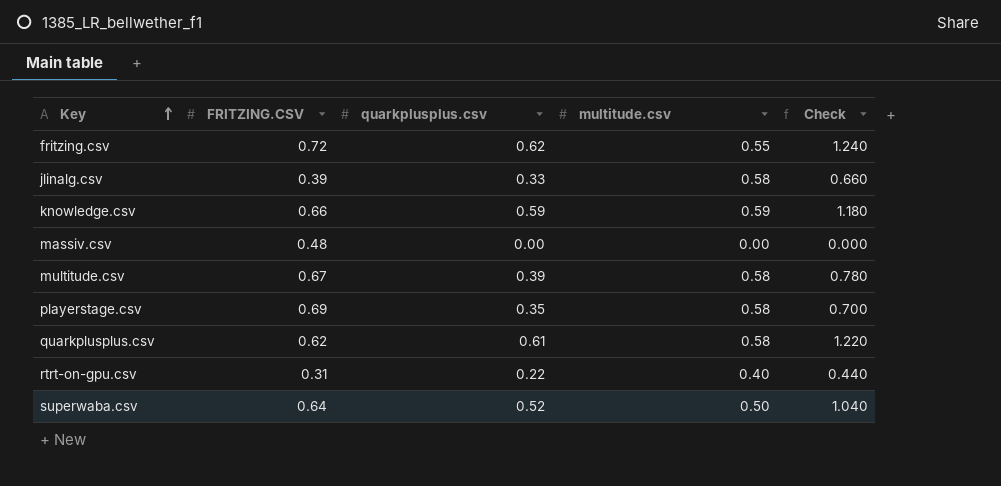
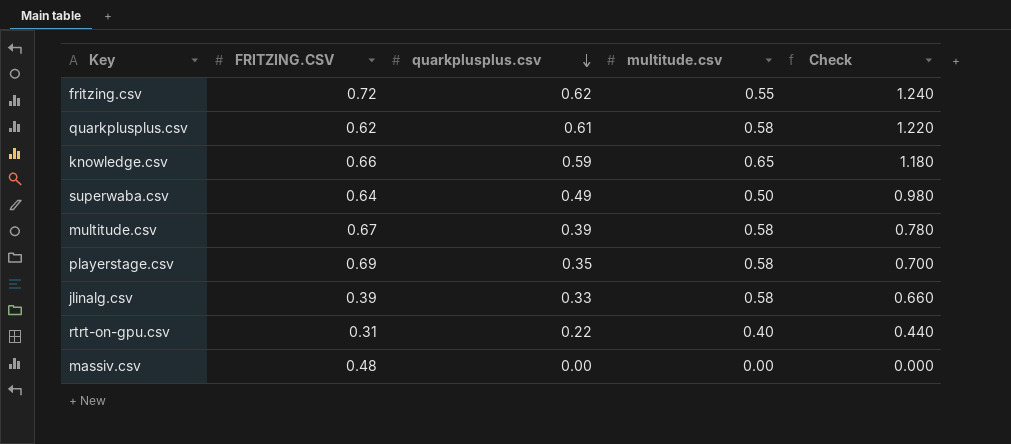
row order: Key ascending -> quarkplusplus.csv descending
knowledge.csv | multitude.csv: 0.59 -> 0.65
superwaba.csv | quarkplusplus.csv: 0.52 -> 0.49
superwaba.csv | Check: 1.040 -> 0.980

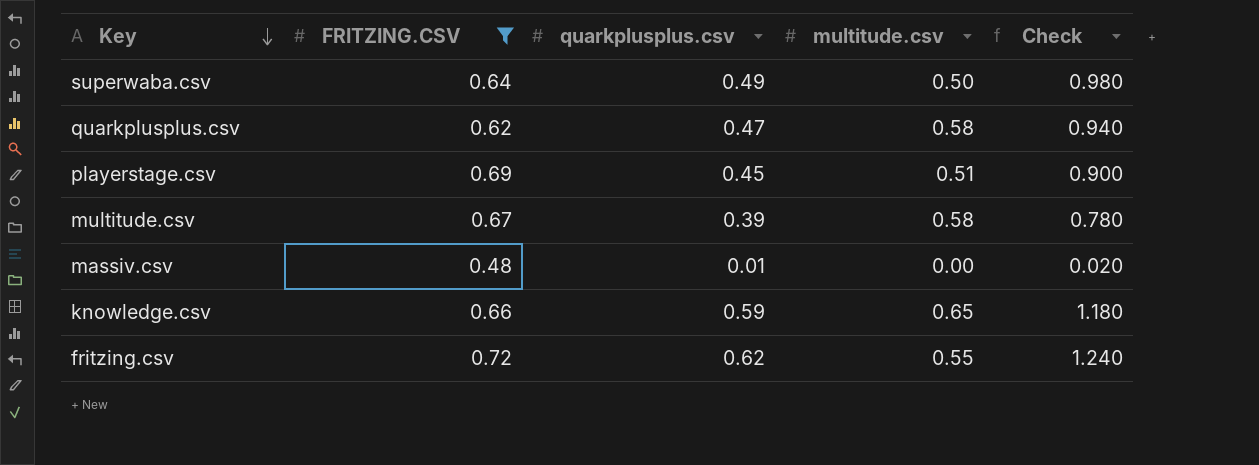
filter: none -> FRITZING.CSV >= 0.48
row order: quarkplusplus.csv descending -> Key descending
quarkplusplus.csv | quarkplusplus.csv: 0.61 -> 0.47
quarkplusplus.csv | Check: 1.220 -> 0.940
playerstage.csv | quarkplusplus.csv: 0.35 -> 0.45
playerstage.csv | multitude.csv: 0.58 -> 0.51
playerstage.csv | Check: 0.700 -> 0.900
massiv.csv | quarkplusplus.csv: 0.00 -> 0.01
massiv.csv | Check: 0.000 -> 0.020

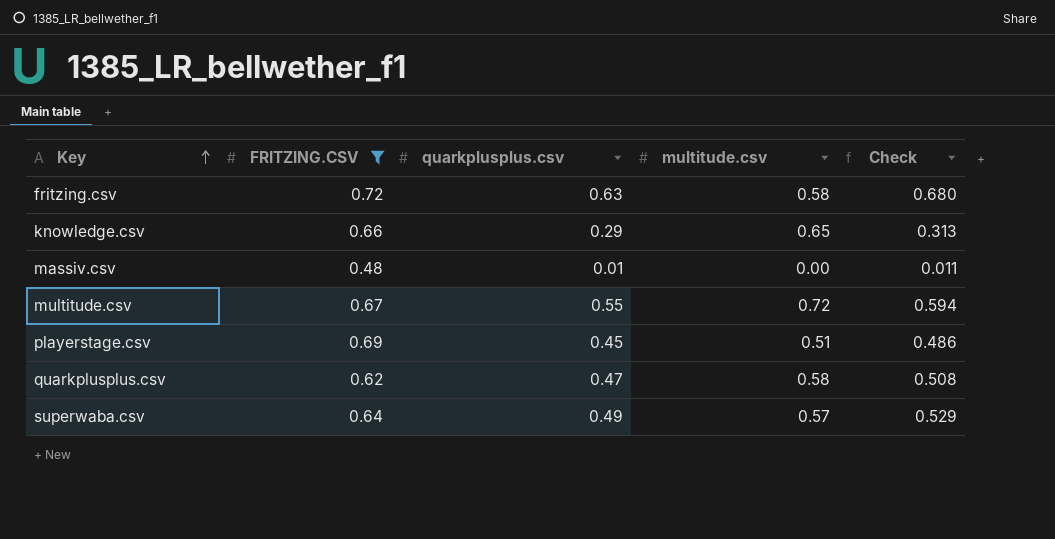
row order: Key descending -> Key ascending
column Check | formula: [quarkplusplus.csv] * 2 -> [quarkplusplus.csv] * 1.08
fritzing.csv | quarkplusplus.csv: 0.62 -> 0.63
fritzing.csv | multitude.csv: 0.55 -> 0.58
knowledge.csv | quarkplusplus.csv: 0.59 -> 0.29
multitude.csv | quarkplusplus.csv: 0.39 -> 0.55
multitude.csv | multitude.csv: 0.58 -> 0.72
superwaba.csv | multitude.csv: 0.50 -> 0.57

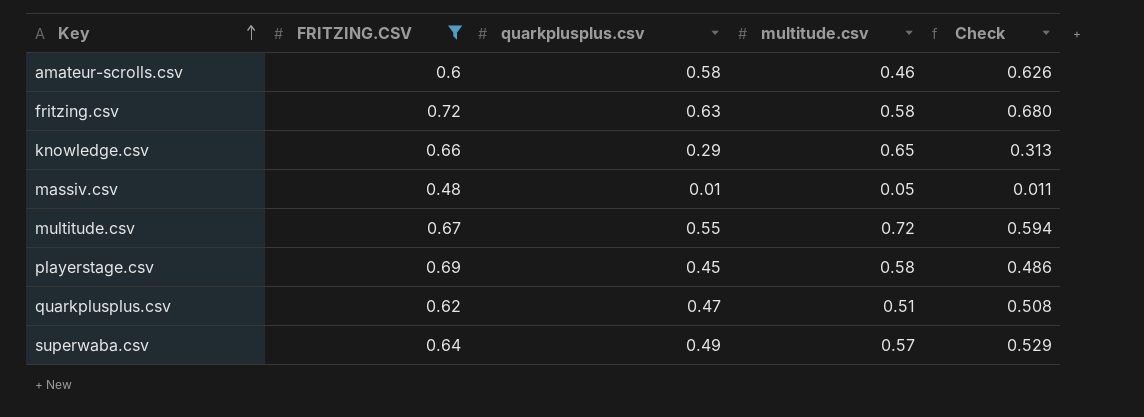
row amateur-scrolls.csv: none -> 0.6 | 0.58 | 0.46 | 0.626
massiv.csv | multitude.csv: 0.00 -> 0.05
playerstage.csv | multitude.csv: 0.51 -> 0.58
quarkplusplus.csv | multitude.csv: 0.58 -> 0.51

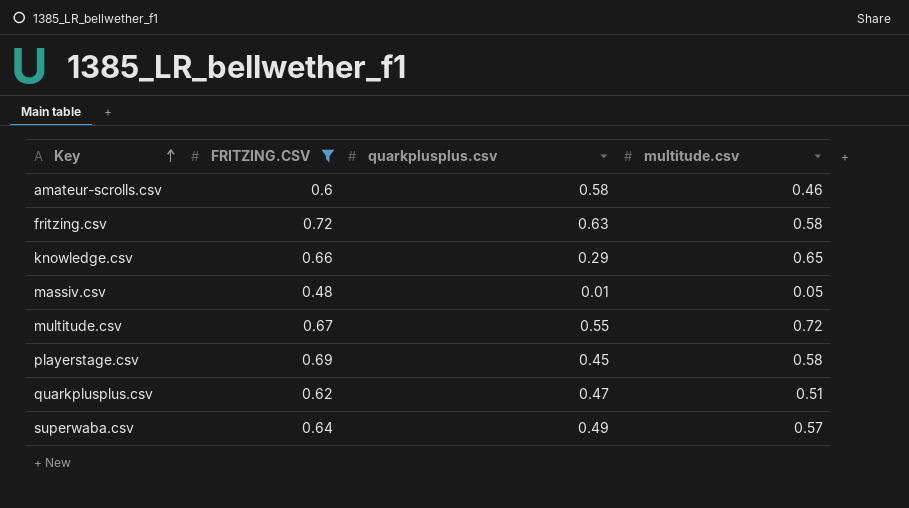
column Check | formula: [quarkplusplus.csv] * 1.08 -> none

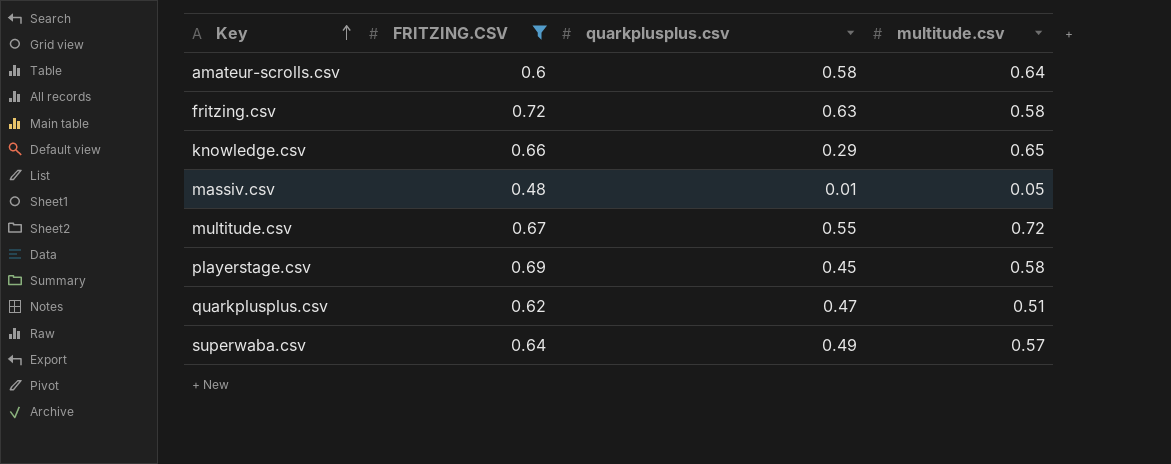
amateur-scrolls.csv | multitude.csv: 0.46 -> 0.64

